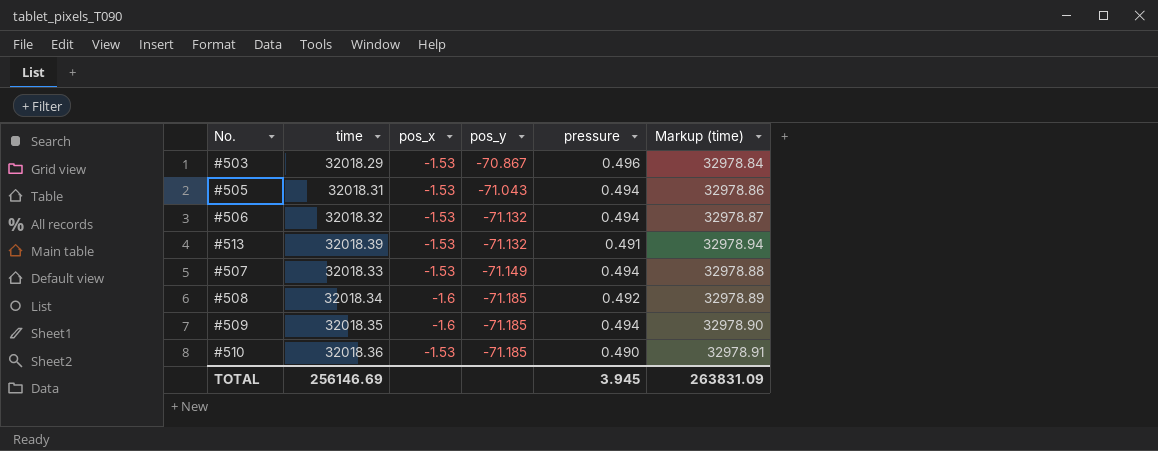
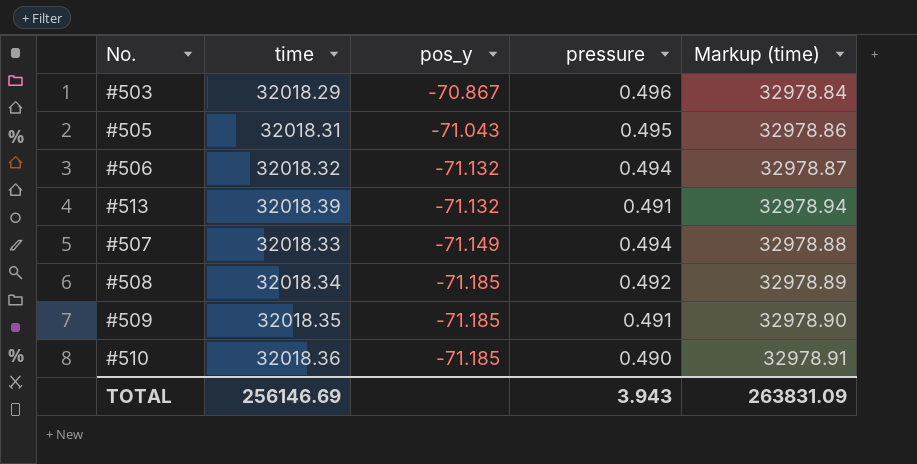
column pos_x | position: 3 -> none
#505 | pressure: 0.494 -> 0.495
#509 | pressure: 0.494 -> 0.491
TOTAL | pressure: 3.945 -> 3.943

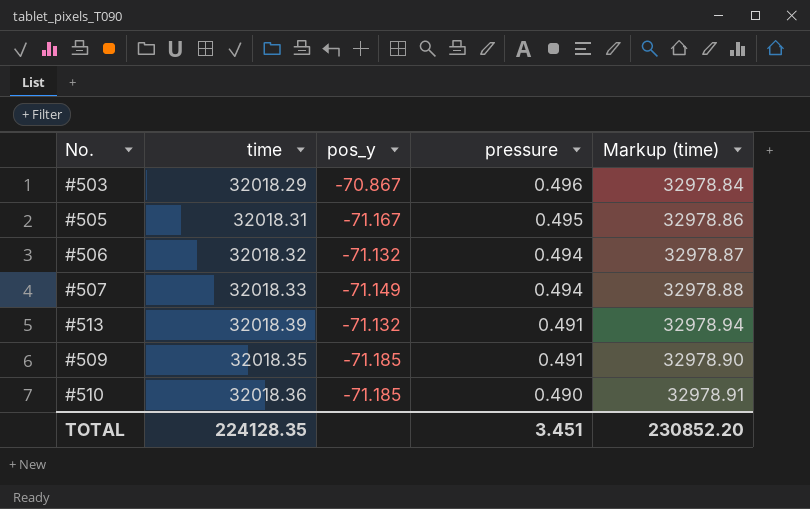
row order: pos_y descending -> pressure descending
row #508: 32018.34 | -71.185 | 0.492 | 32978.89 -> none
#505 | pos_y: -71.043 -> -71.167
TOTAL | time: 256146.69 -> 224128.35
TOTAL | pressure: 3.943 -> 3.451
TOTAL | Markup (time): 263831.09 -> 230852.20

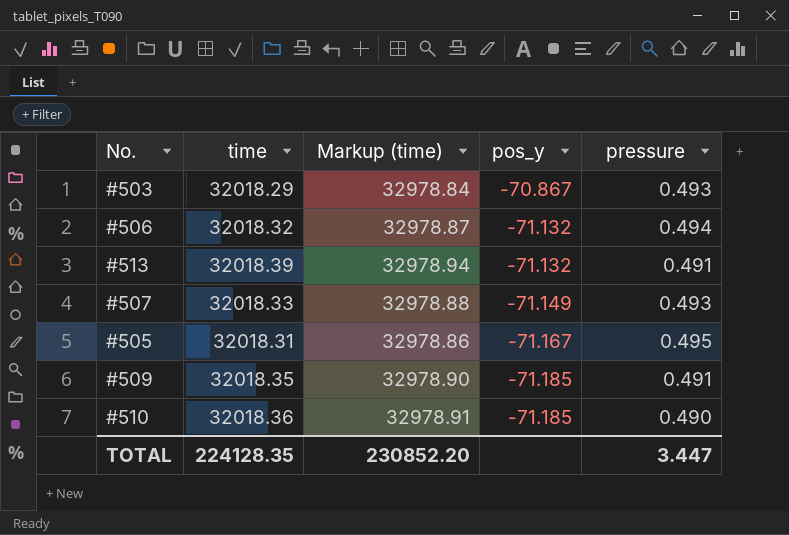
row order: pressure descending -> pos_y descending
column Markup (time) | position: 5 -> 3
#503 | pressure: 0.496 -> 0.493
#507 | pressure: 0.494 -> 0.493
TOTAL | pressure: 3.451 -> 3.447

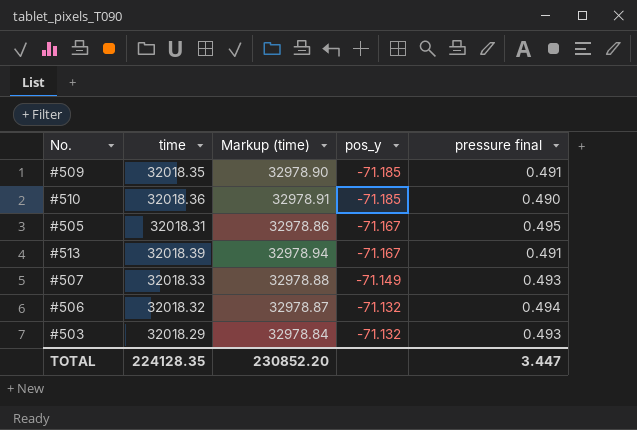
row order: pos_y descending -> pos_y ascending
column name: pressure -> pressure final
#513 | pos_y: -71.132 -> -71.167
#503 | pos_y: -70.867 -> -71.132

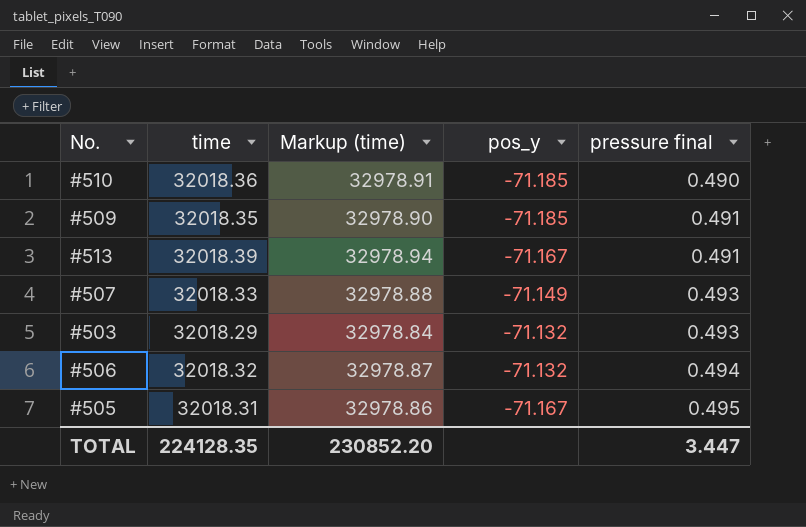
row order: pos_y ascending -> pressure final ascending

